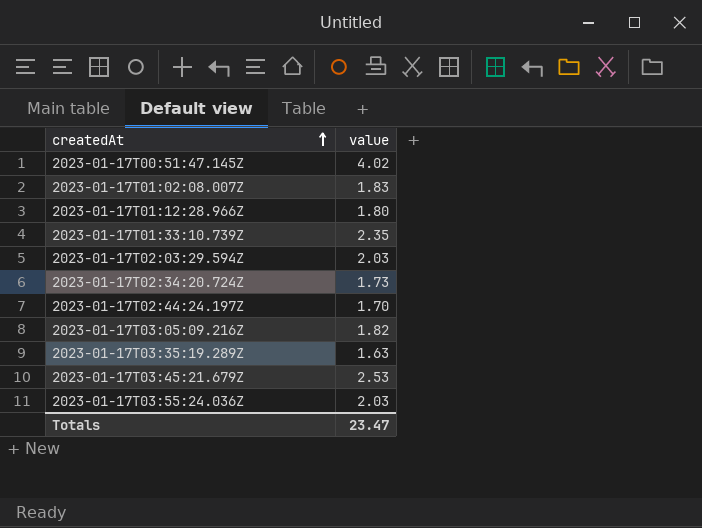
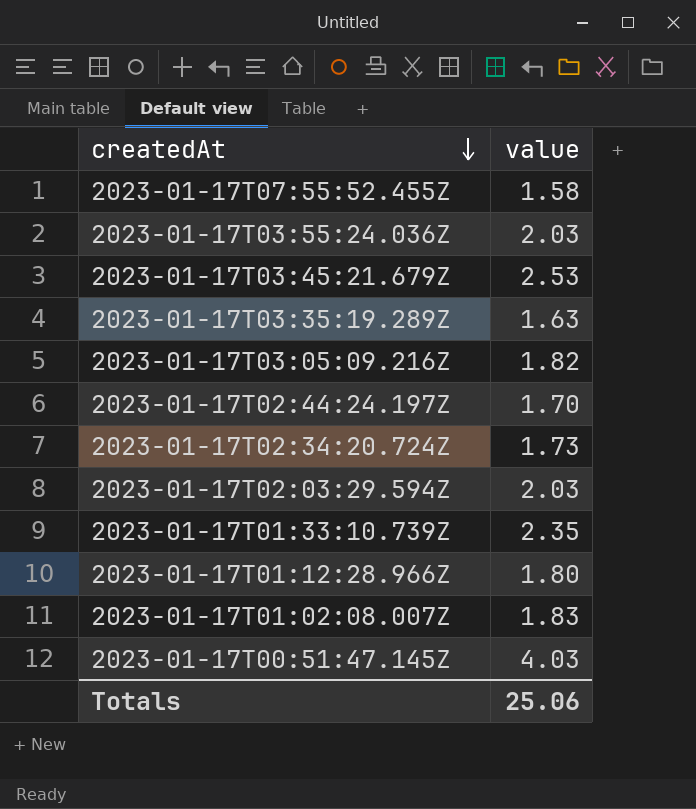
row order: createdAt ascending -> createdAt descending
row 2023-01-17T07:55:52.455Z: none -> 1.58
2023-01-17T00:51:47.145Z | value: 4.02 -> 4.03
Totals | value: 23.47 -> 25.06

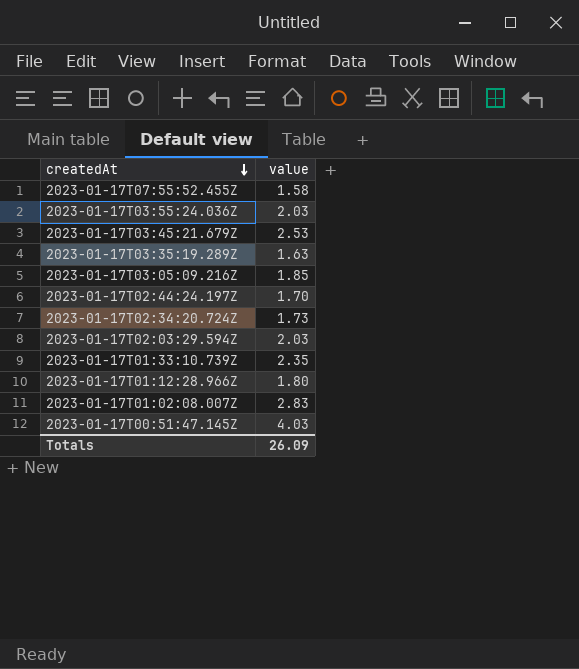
2023-01-17T03:05:09.216Z | value: 1.82 -> 1.85
2023-01-17T01:02:08.007Z | value: 1.83 -> 2.83
Totals | value: 25.06 -> 26.09

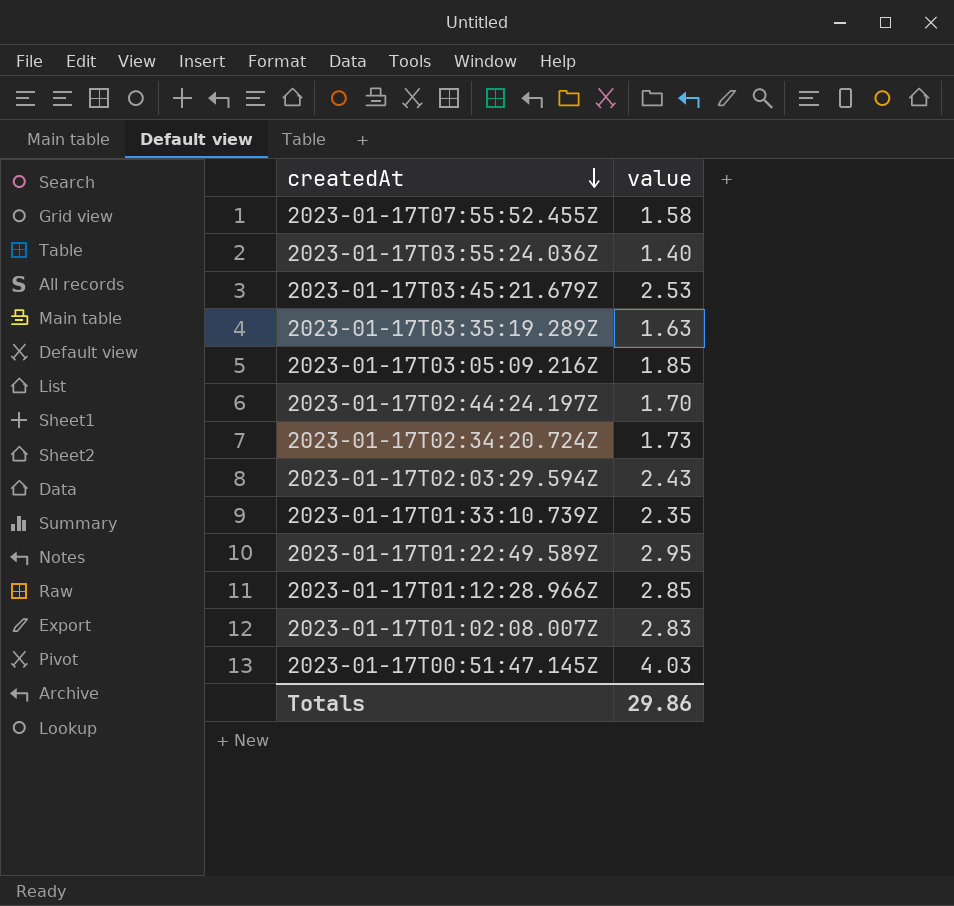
2023-01-17T03:55:24.036Z | value: 2.03 -> 1.40
2023-01-17T02:03:29.594Z | value: 2.03 -> 2.43
row 2023-01-17T01:22:49.589Z: none -> 2.95
2023-01-17T01:12:28.966Z | value: 1.80 -> 2.85
Totals | value: 26.09 -> 29.86

